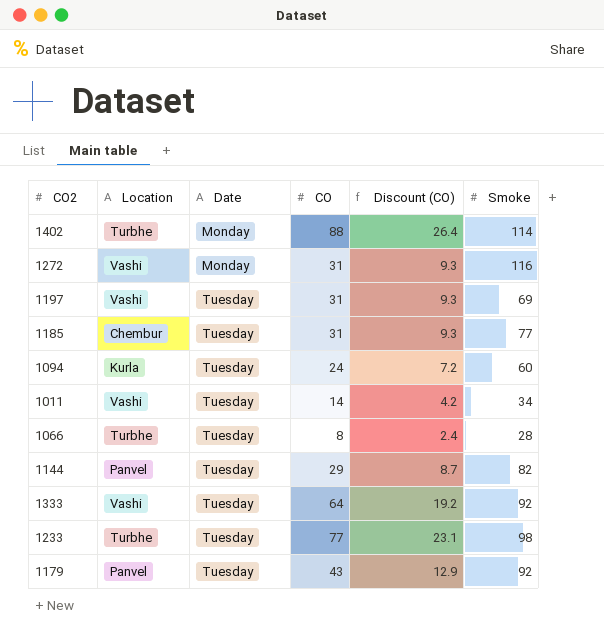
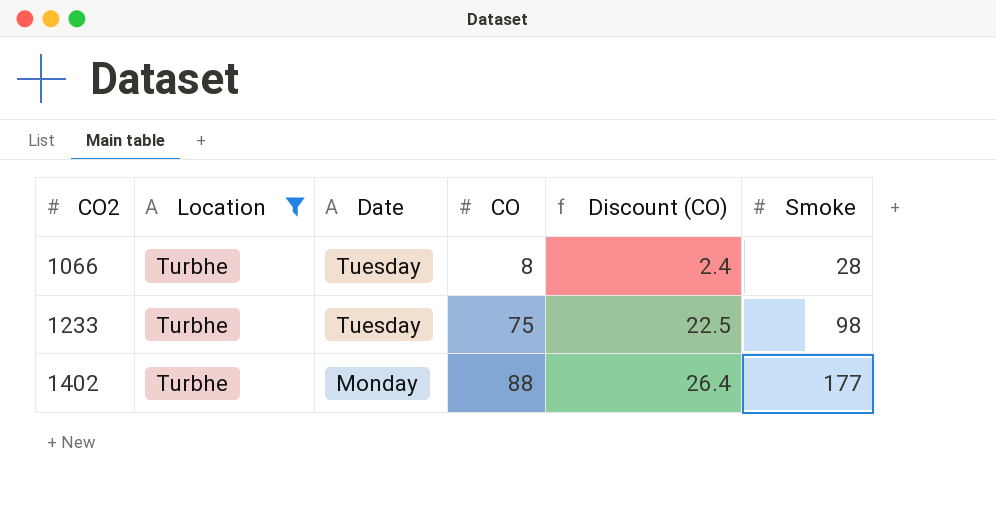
filter: none -> Location = Turbhe
row order: Date ascending -> CO2 ascending
1233 | CO: 77 -> 75
1233 | Discount (CO): 23.1 -> 22.5
1402 | Smoke: 114 -> 177

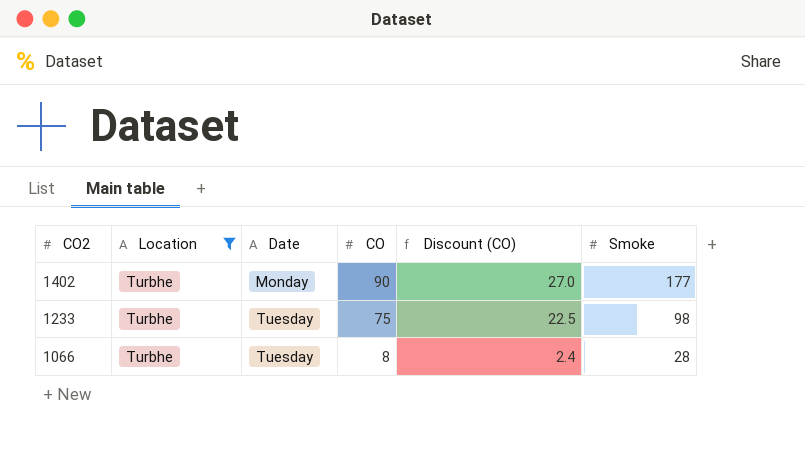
row order: CO2 ascending -> CO2 descending
1402 | CO: 88 -> 90
1402 | Discount (CO): 26.4 -> 27.0

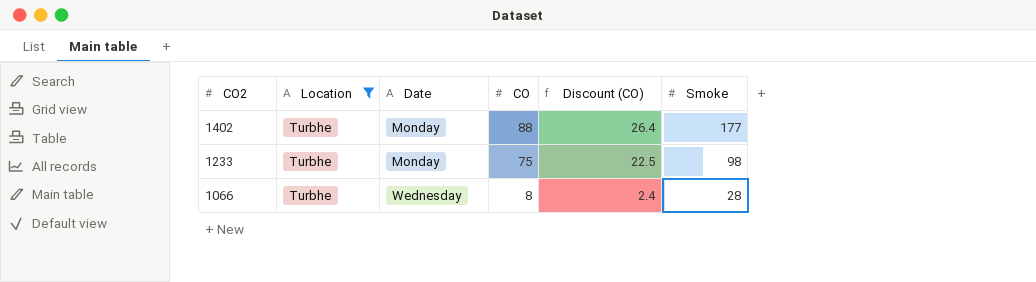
1402 | CO: 90 -> 88
1402 | Discount (CO): 27.0 -> 26.4
1233 | Date: Tuesday -> Monday
1066 | Date: Tuesday -> Wednesday

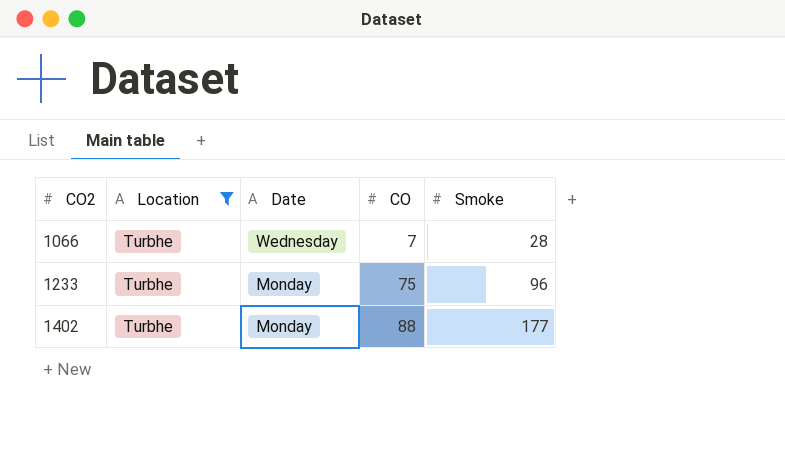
row order: CO2 descending -> CO2 ascending
column Discount (CO) | formula: [CO] * 0.3 -> none
1066 | CO: 8 -> 7
1233 | Smoke: 98 -> 96

